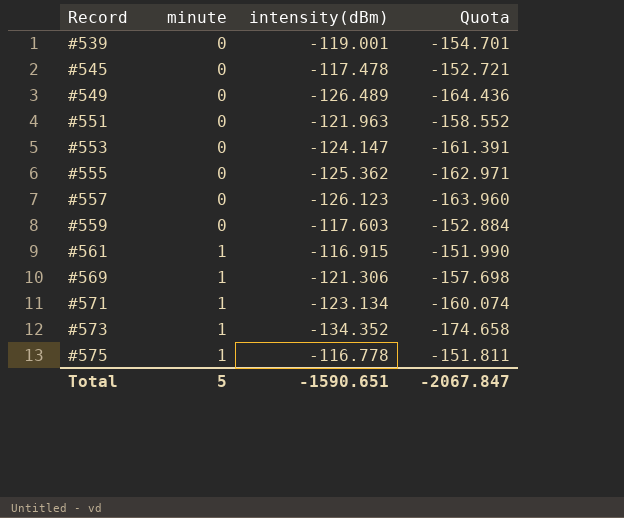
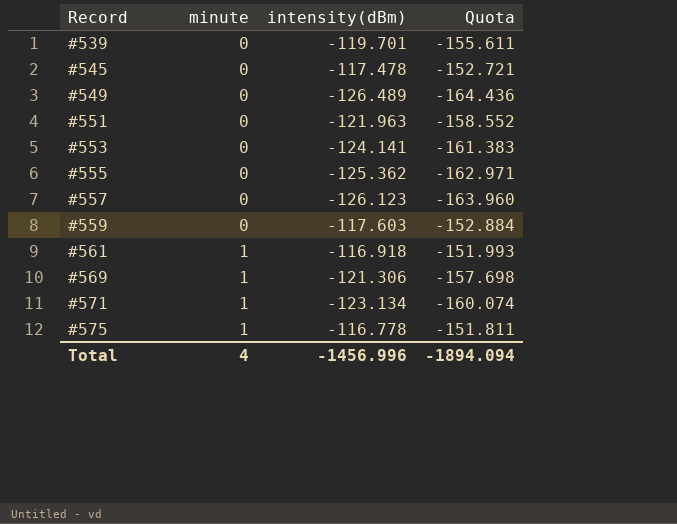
row #573: 1 | -134.352 | -174.658 -> none
#539 | intensity(dBm): -119.001 -> -119.701
#539 | Quota: -154.701 -> -155.611
#553 | intensity(dBm): -124.147 -> -124.141
#553 | Quota: -161.391 -> -161.383
#561 | intensity(dBm): -116.915 -> -116.918
#561 | Quota: -151.990 -> -151.993
Total | minute: 5 -> 4
Total | intensity(dBm): -1590.651 -> -1456.996
Total | Quota: -2067.847 -> -1894.094

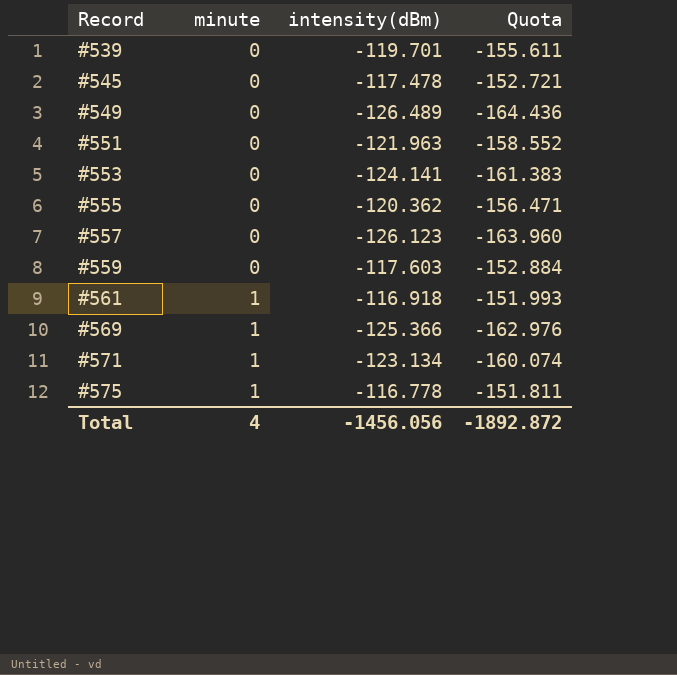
#555 | intensity(dBm): -125.362 -> -120.362
#555 | Quota: -162.971 -> -156.471
#569 | intensity(dBm): -121.306 -> -125.366
#569 | Quota: -157.698 -> -162.976
Total | intensity(dBm): -1456.996 -> -1456.056
Total | Quota: -1894.094 -> -1892.872

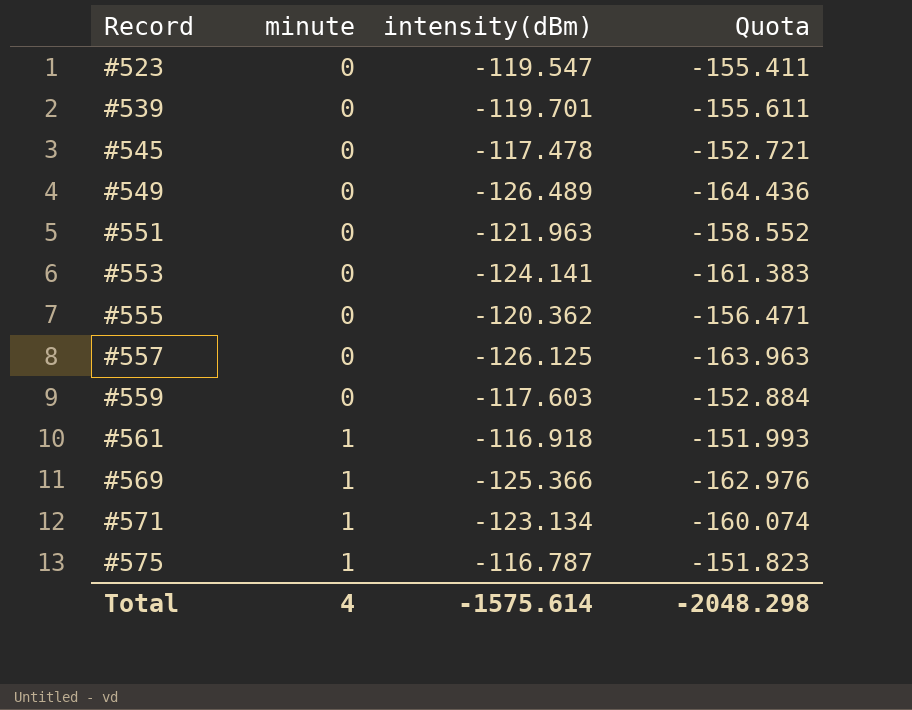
row #523: none -> 0 | -119.547 | -155.411
#557 | intensity(dBm): -126.123 -> -126.125
#557 | Quota: -163.960 -> -163.963
#575 | intensity(dBm): -116.778 -> -116.787
#575 | Quota: -151.811 -> -151.823
Total | intensity(dBm): -1456.056 -> -1575.614
Total | Quota: -1892.872 -> -2048.298

